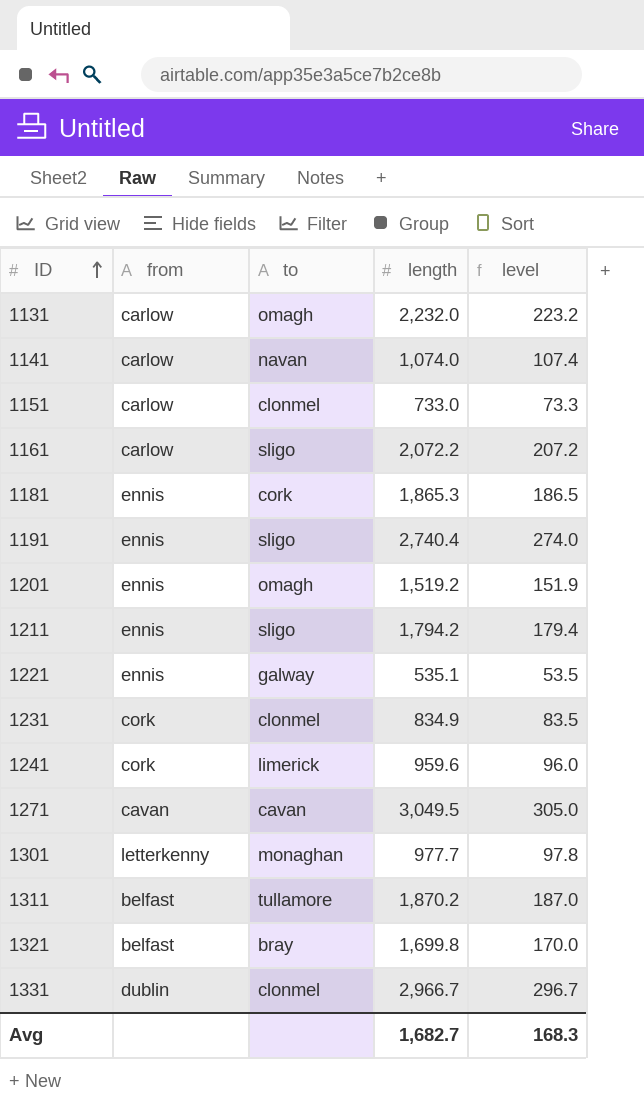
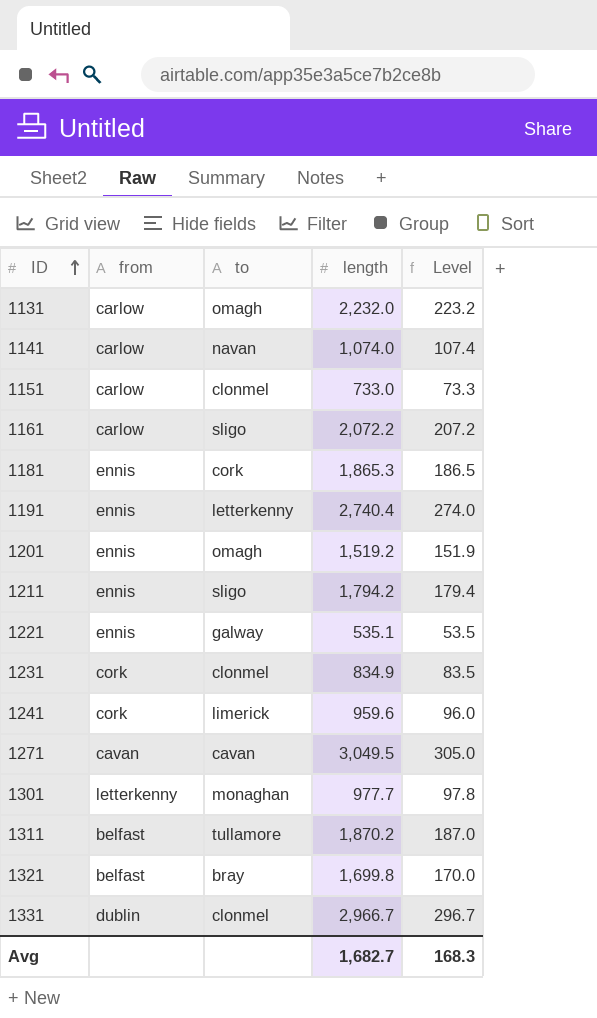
column name: level -> Level
1191 | to: sligo -> letterkenny

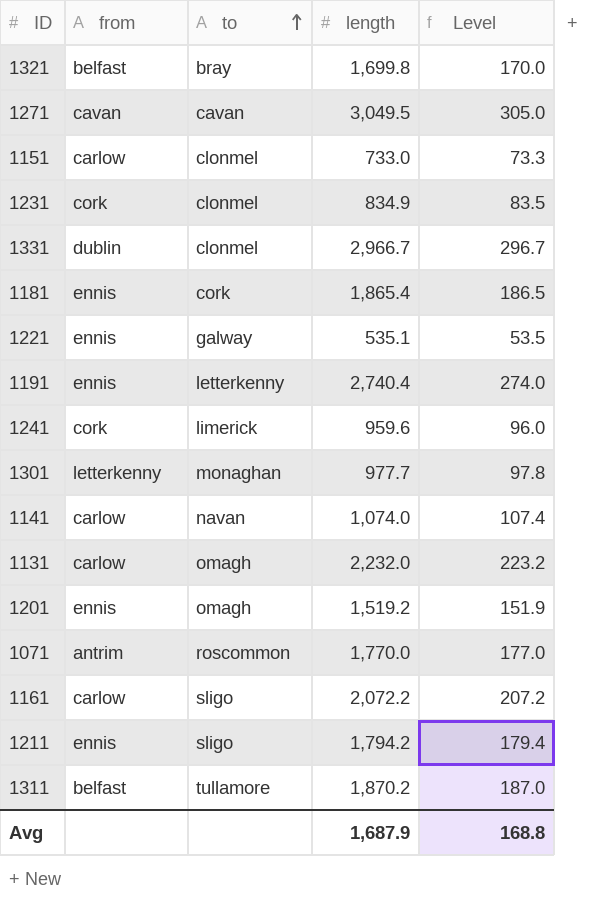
row order: ID ascending -> to ascending
1181 | length: 1,865.3 -> 1,865.4
row 1071: none -> antrim | roscommon | 1,770.0 | 177.0
Avg | length: 1,682.7 -> 1,687.9
Avg | Level: 168.3 -> 168.8

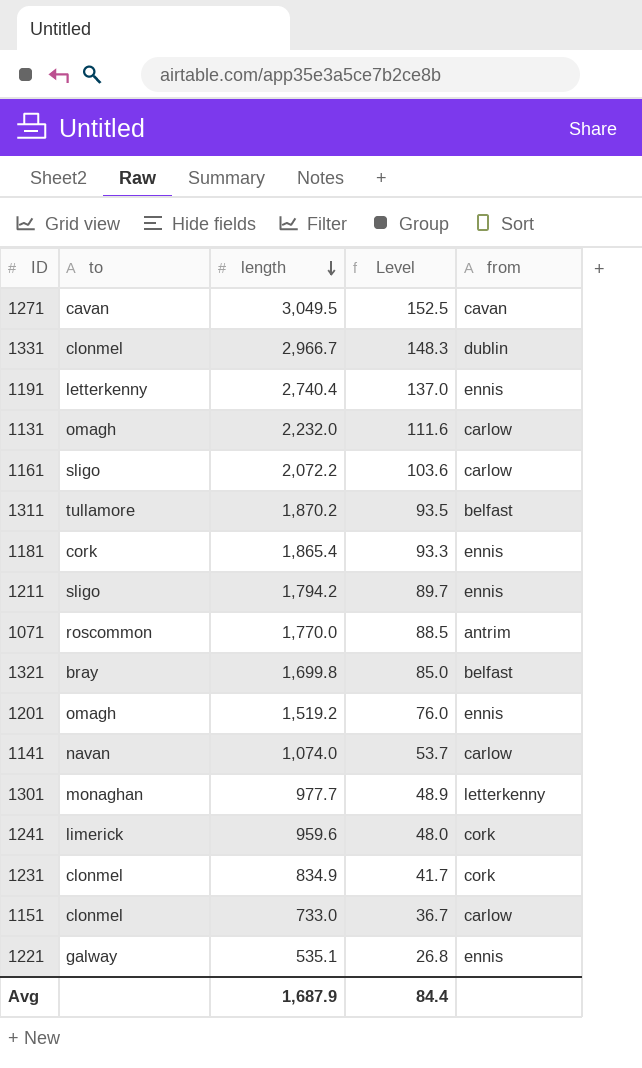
row order: to ascending -> length descending
column Level | formula: [length] * 0.1 -> [length] * 0.05
column from | position: 2 -> 5
Avg | Level: 168.8 -> 84.4

